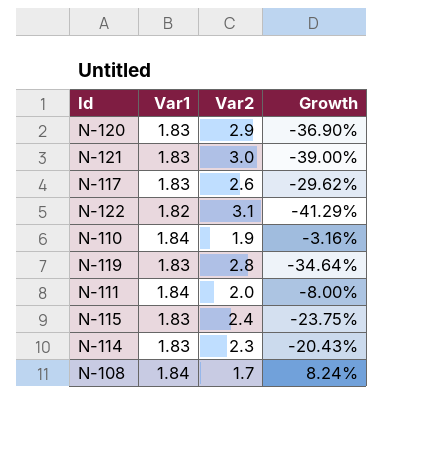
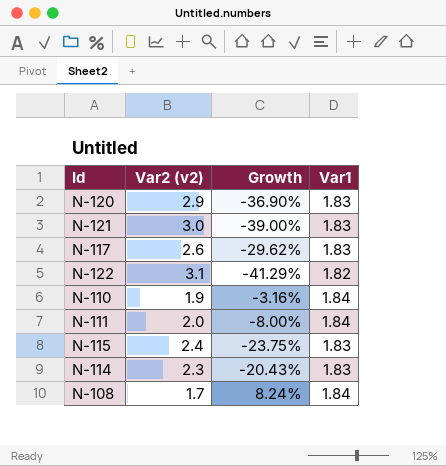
column name: Var2 -> Var2 (v2)
column Var1 | position: 2 -> 4
row N-119: 1.83 | 2.8 | -34.64% -> none

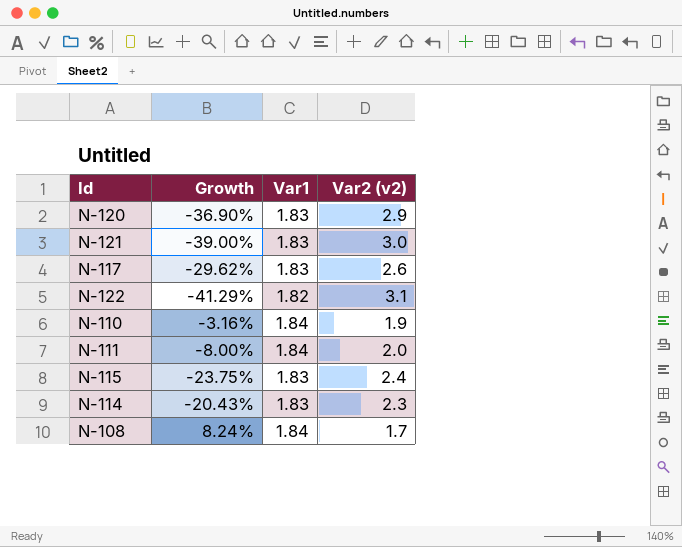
column Var2 (v2) | position: 2 -> 4

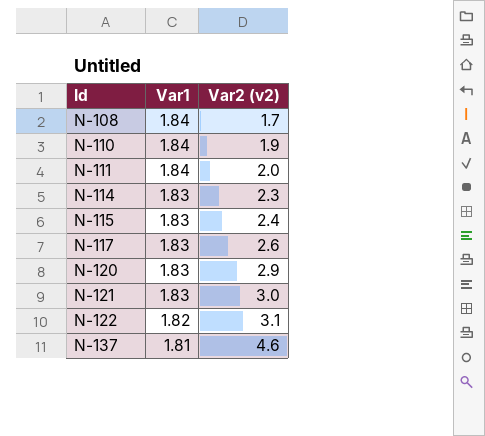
row order: none -> Id ascending
column Growth | formula: ([Var1] - [Var2 (v2)]) / [Var2 (v2)] -> none
row N-137: none -> 1.81 | 4.6

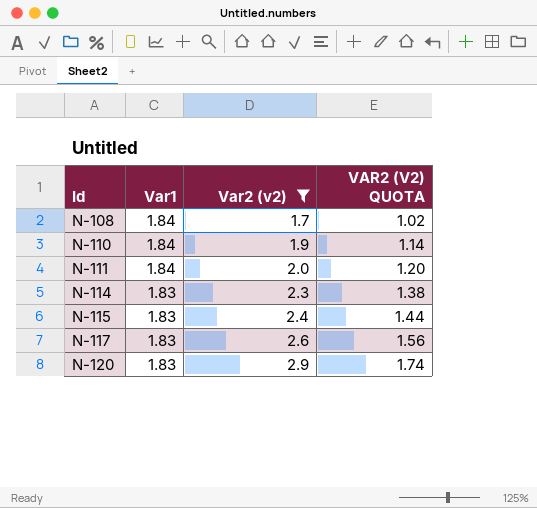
filter: none -> Var2 (v2) <= 2.9
column VAR2 (V2) QUOTA | formula: none -> [Var2 (v2)] * 0.6

